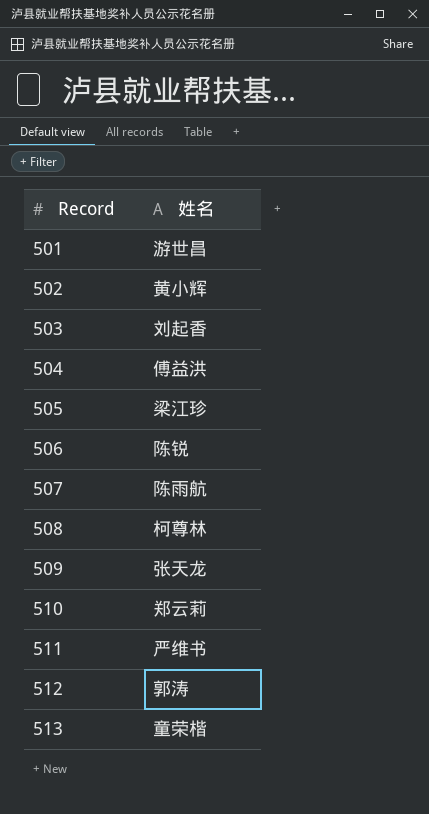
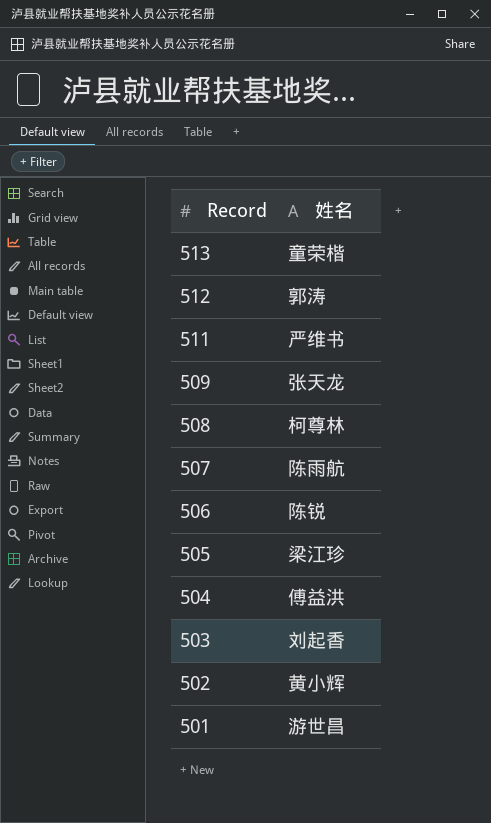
row order: Record ascending -> Record descending
row 510: 郑云莉 -> none

